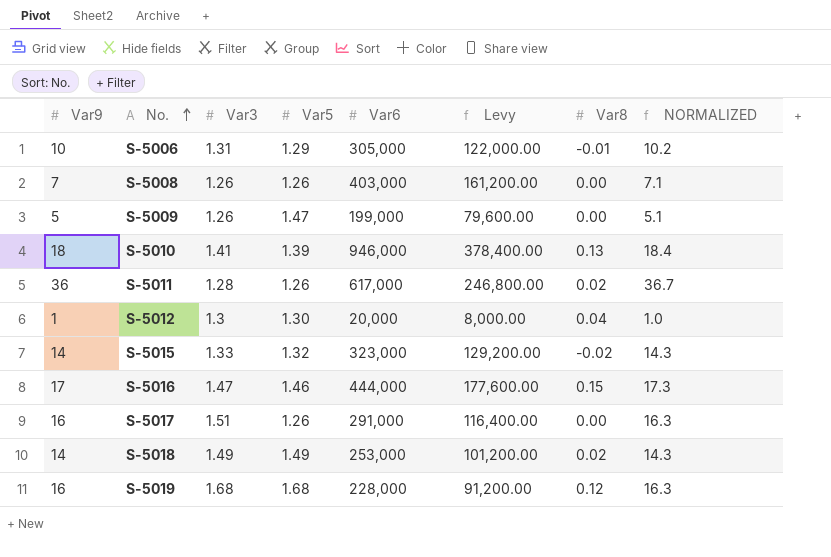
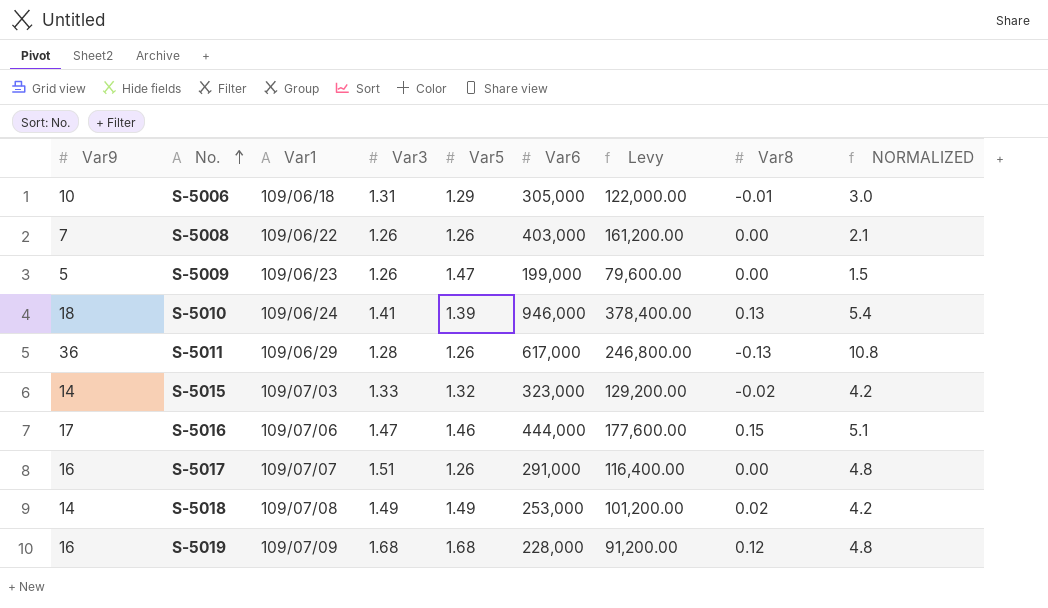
column Var1 | position: none -> 3
column NORMALIZED | formula: [Var9] * 1.02 -> [Var9] * 0.3
row S-5012: 1 | 1.3 | 1.30 | 20,000 | 8,000.00 | 0.04 | 1.0 -> none
S-5011 | Var8: 0.02 -> -0.13

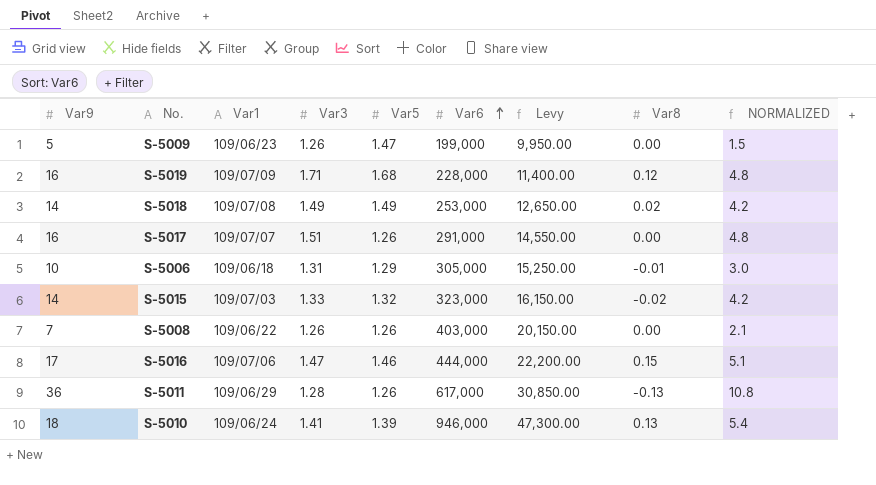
row order: No. ascending -> Var6 ascending
column Levy | formula: [Var6] * 0.4 -> [Var6] * 0.05
S-5019 | Var3: 1.68 -> 1.71

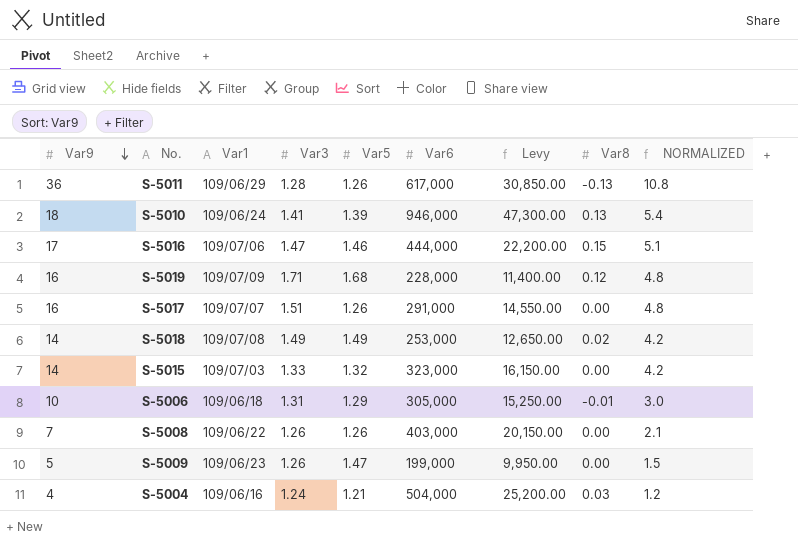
row order: Var6 ascending -> Var9 descending
S-5015 | Var8: -0.02 -> 0.00
row S-5004: none -> 4 | 109/06/16 | 1.24 | 1.21 | 504,000 | 25,200.00 | 0.03 | 1.2

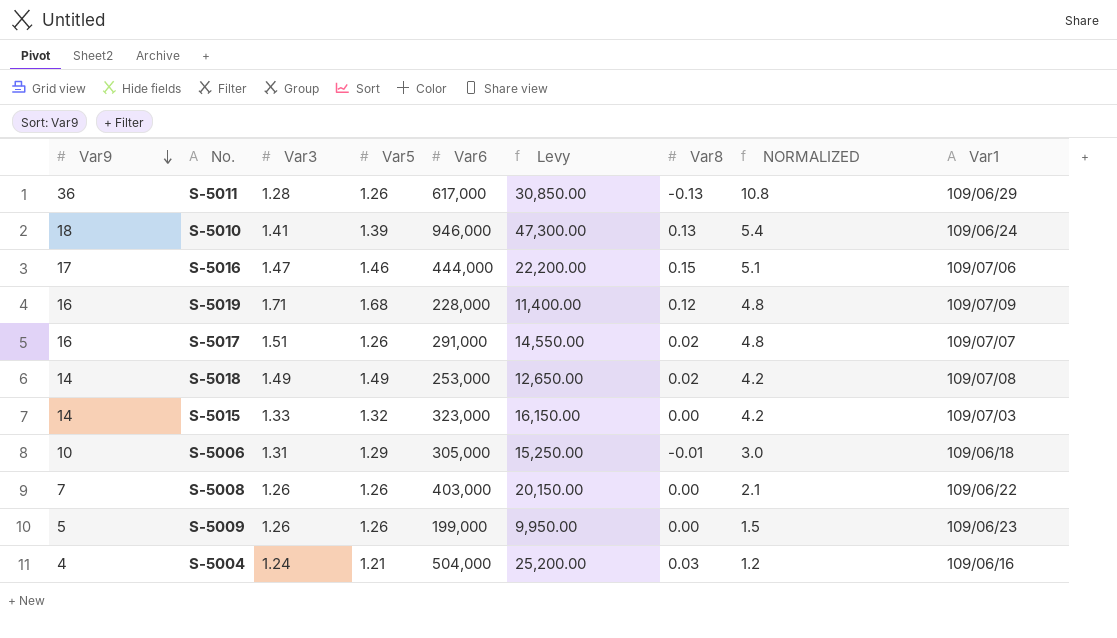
column Var1 | position: 3 -> 9
S-5017 | Var8: 0.00 -> 0.02
S-5009 | Var5: 1.47 -> 1.26

